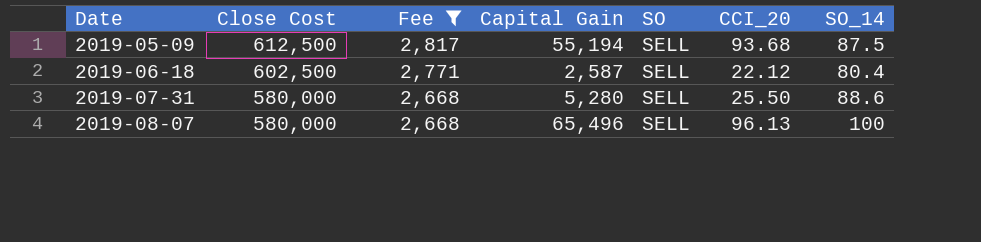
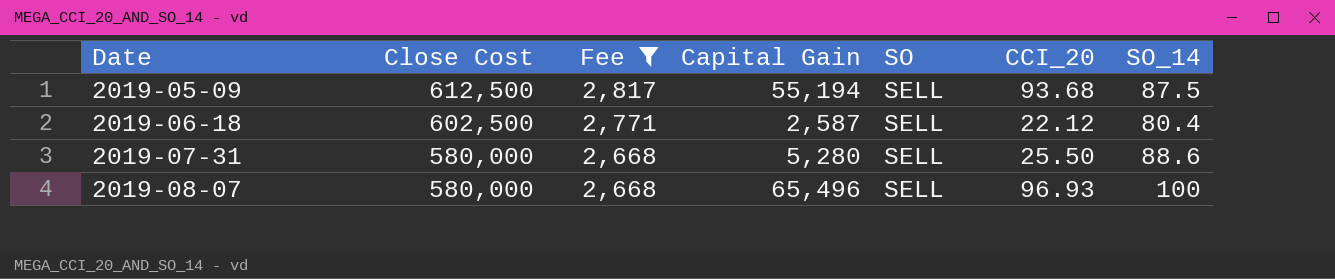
2019-08-07 | CCI_20: 96.13 -> 96.93

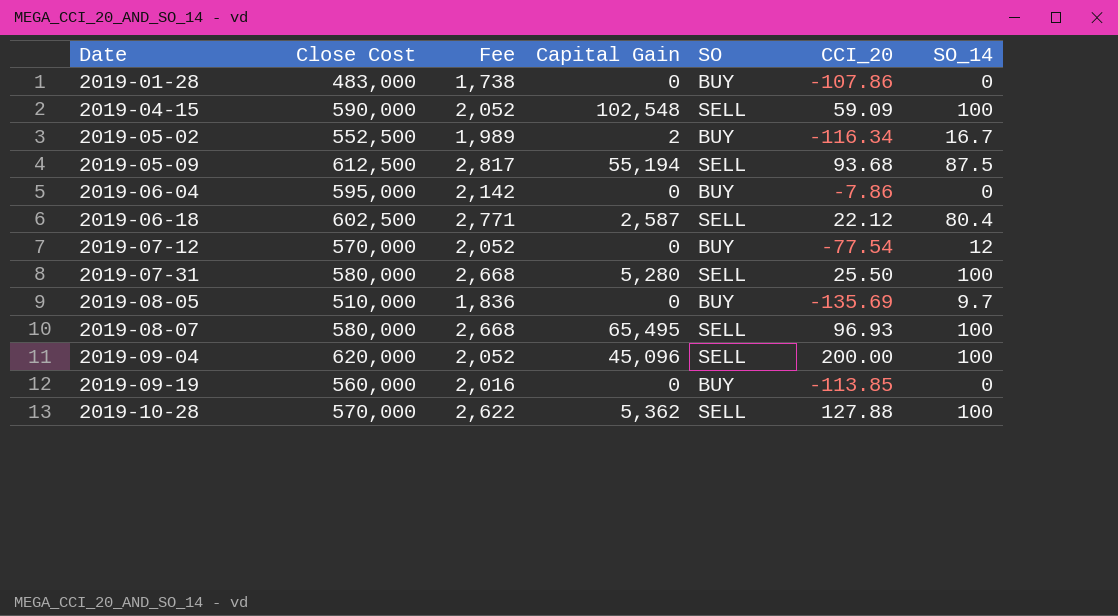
filter: Fee >= 2,668 -> none
2019-07-31 | SO_14: 88.6 -> 100
2019-08-07 | Capital Gain: 65,496 -> 65,495

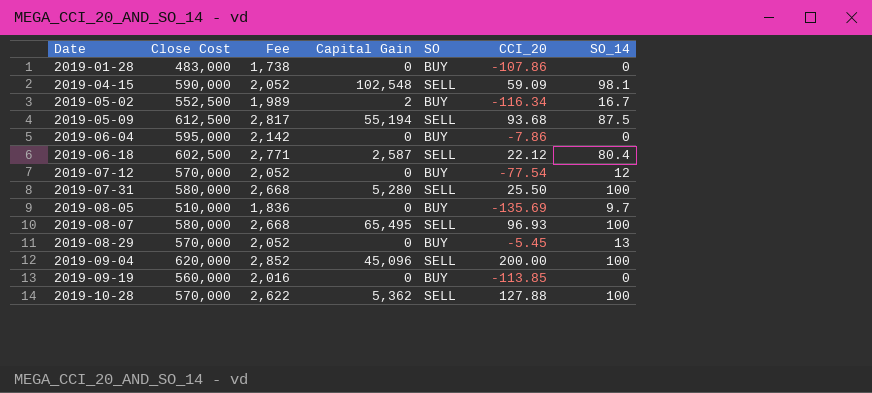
2019-04-15 | SO_14: 100 -> 98.1
row 2019-08-29: none -> 570,000 | 2,052 | 0 | BUY | -5.45 | 13
2019-09-04 | Fee: 2,052 -> 2,852

